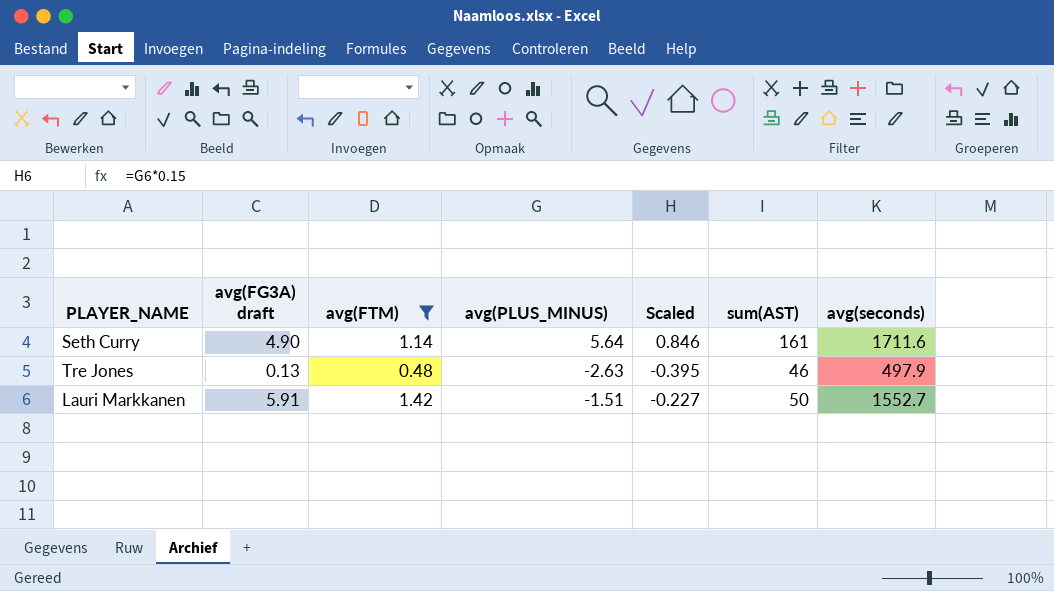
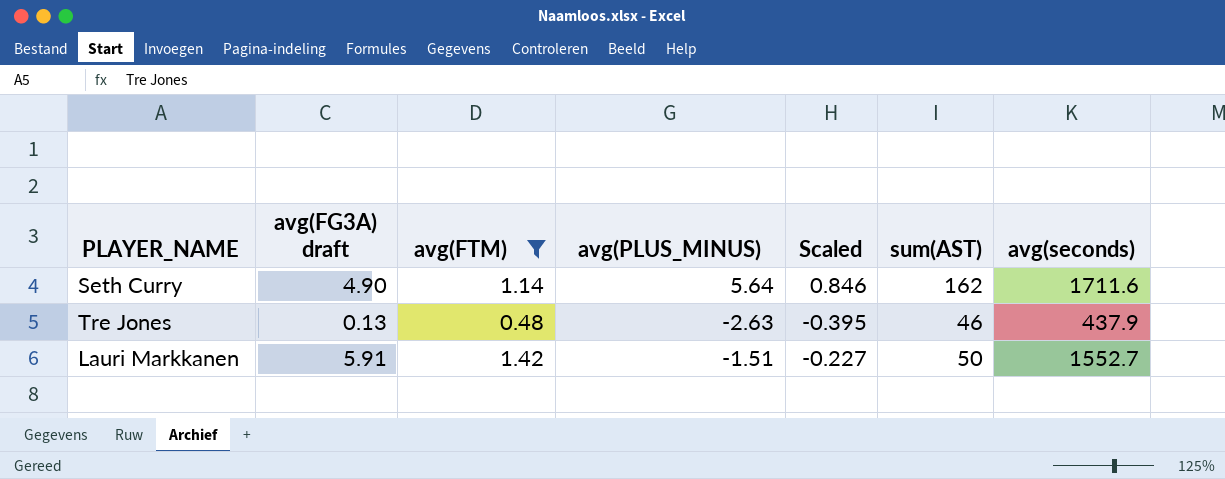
Seth Curry | sum(AST): 161 -> 162
Tre Jones | avg(seconds): 497.9 -> 437.9

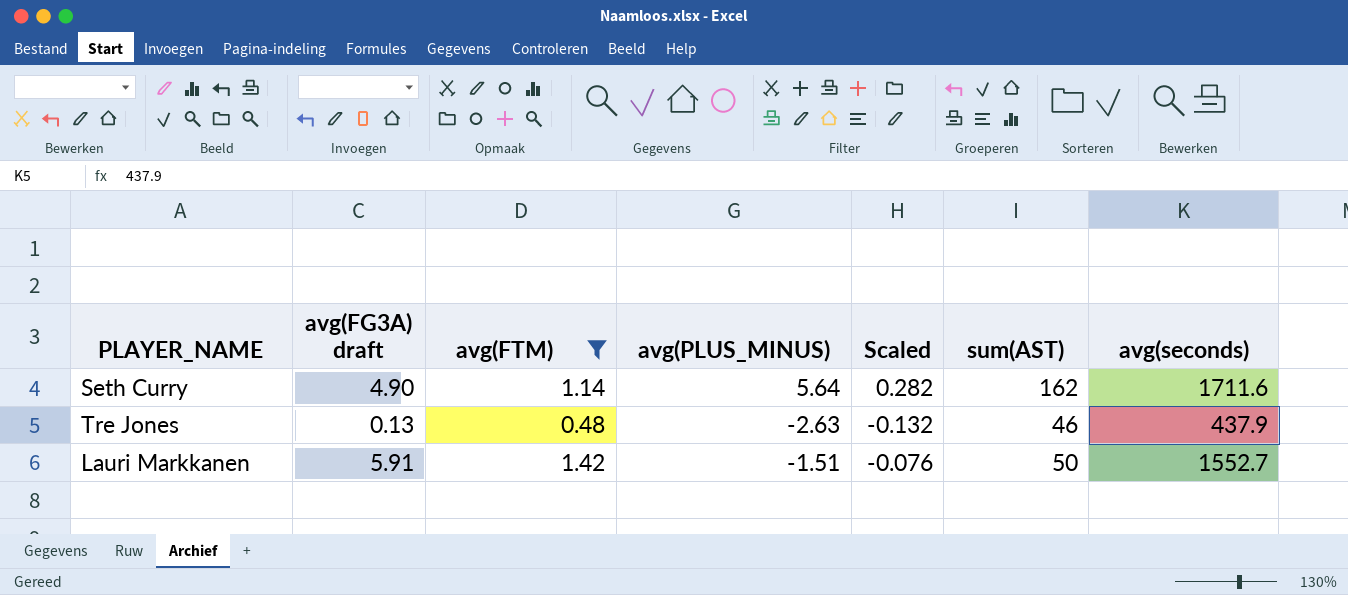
column Scaled | formula: [avg(PLUS_MINUS)] * 0.15 -> [avg(PLUS_MINUS)] * 0.05

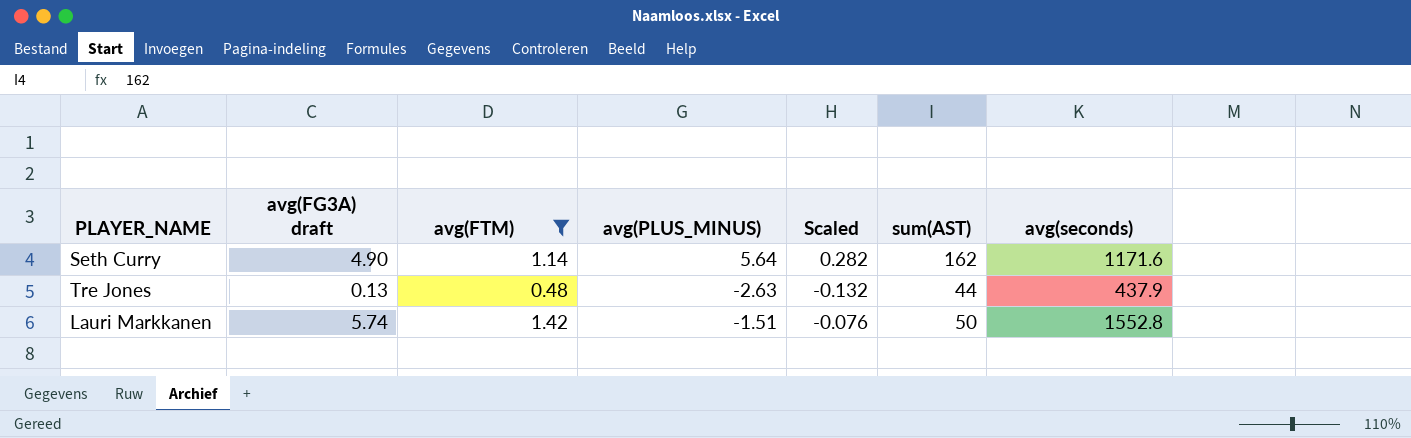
Seth Curry | avg(seconds): 1711.6 -> 1171.6
Tre Jones | sum(AST): 46 -> 44
Lauri Markkanen | avg(FG3A) draft: 5.91 -> 5.74
Lauri Markkanen | avg(seconds): 1552.7 -> 1552.8

